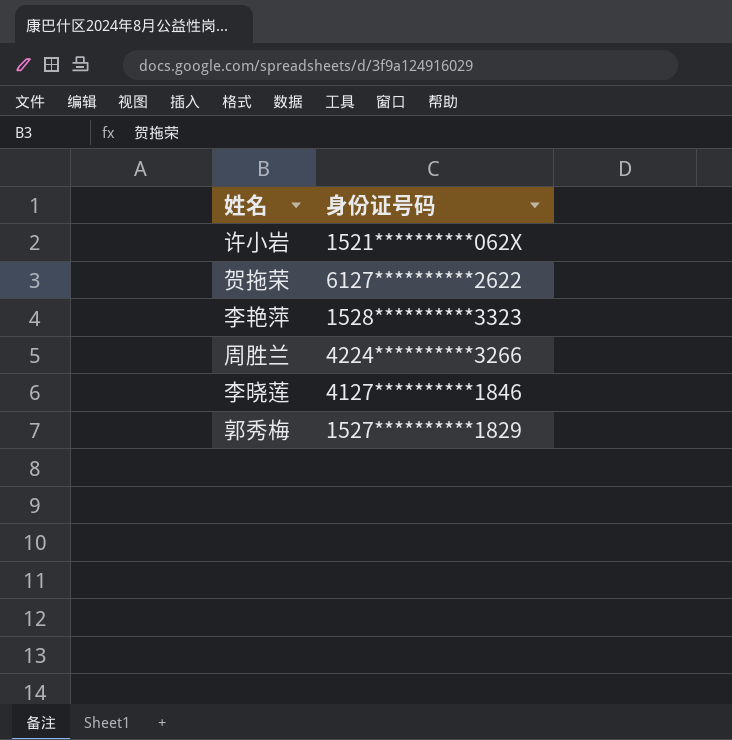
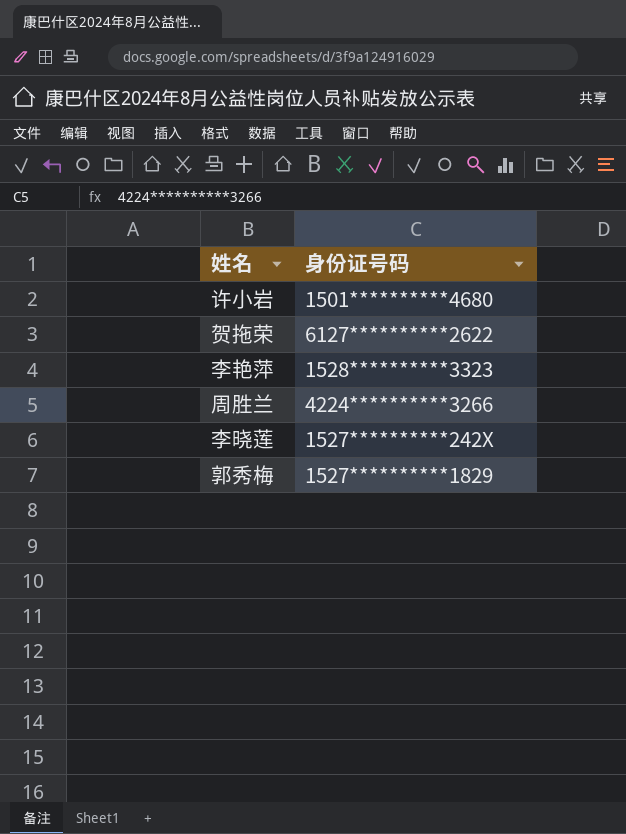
许小岩 | 身份证号码: 1521**********062X -> 1501**********4680
李晓莲 | 身份证号码: 4127**********1846 -> 1527**********242X

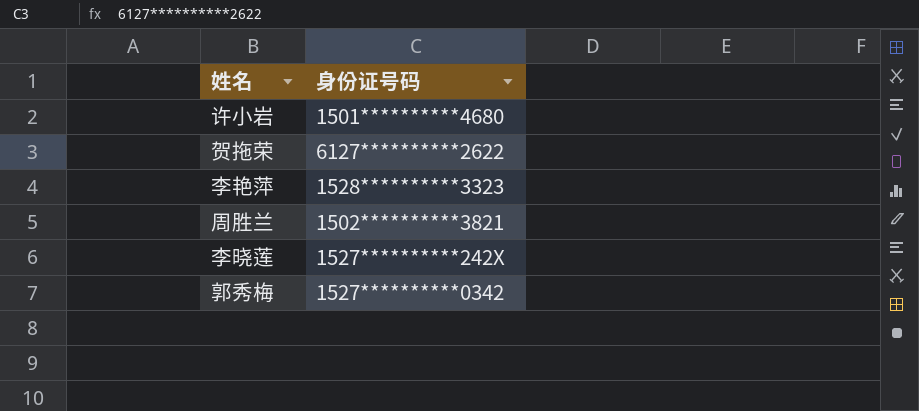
周胜兰 | 身份证号码: 4224**********3266 -> 1502**********3821
郭秀梅 | 身份证号码: 1527**********1829 -> 1527**********0342

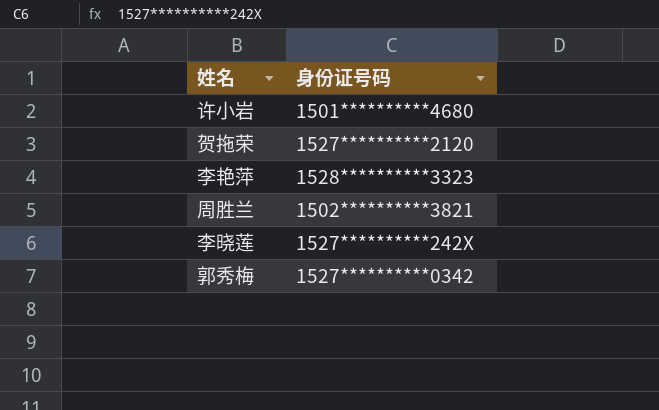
贺拖荣 | 身份证号码: 6127**********2622 -> 1527**********2120

